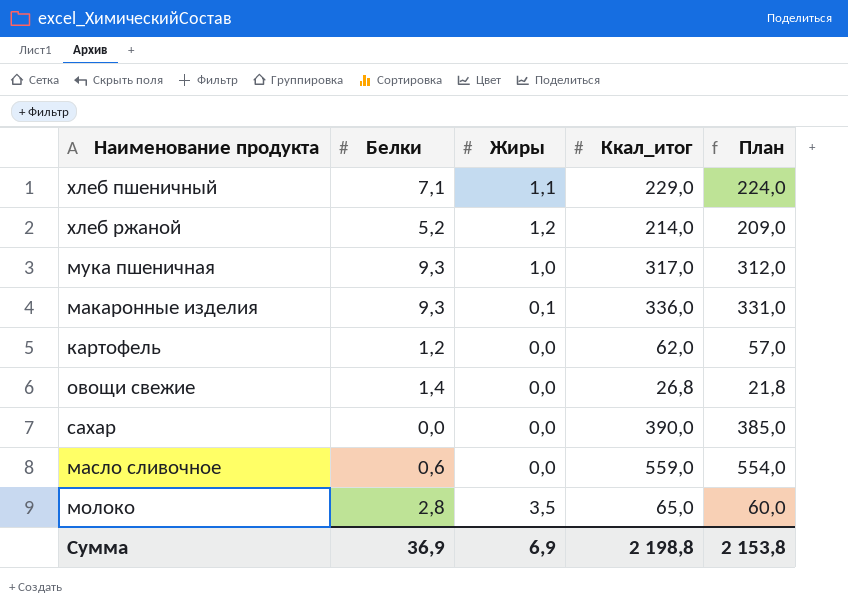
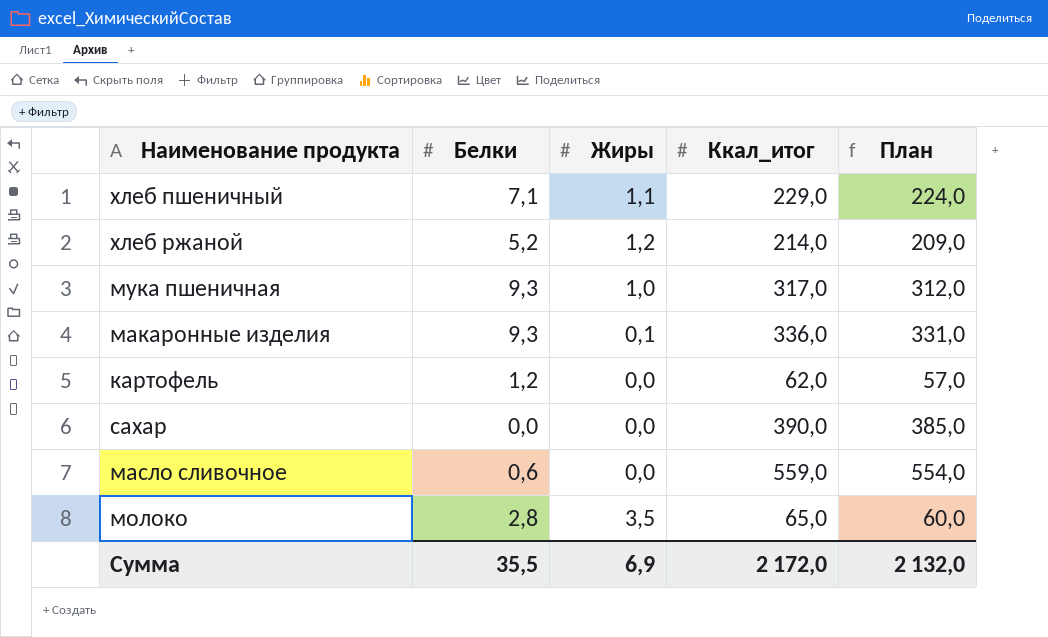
row овощи свежие: 1,4 | 0,0 | 26,8 | 21,8 -> none
Сумма | Белки: 36,9 -> 35,5
Сумма | Ккал_итог: 2 198,8 -> 2 172,0
Сумма | План: 2 153,8 -> 2 132,0

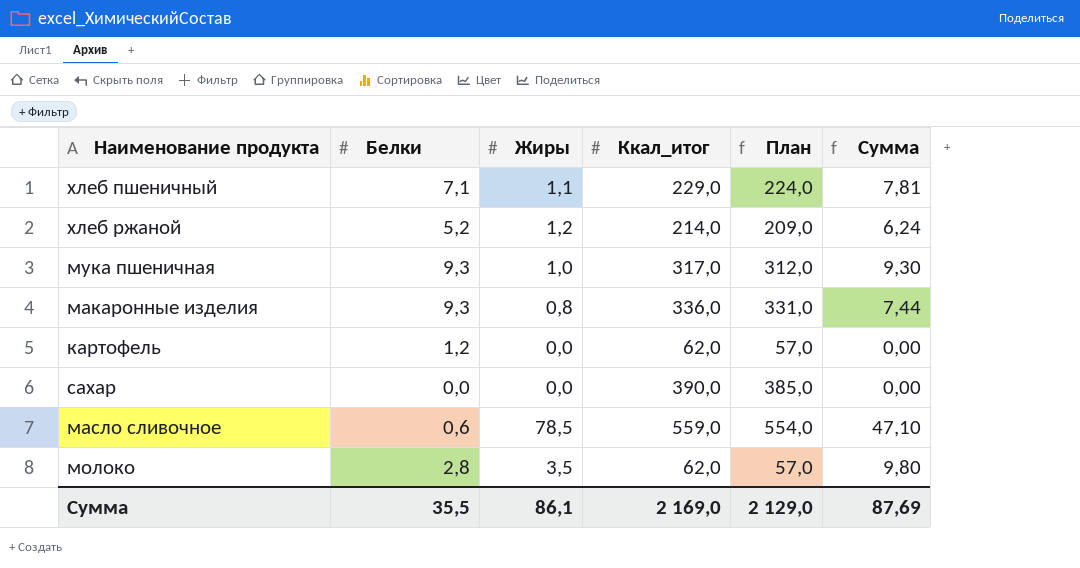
column Сумма | formula: none -> [Белки] * [Жиры]
макаронные изделия | Жиры: 0,1 -> 0,8
масло сливочное | Жиры: 0,0 -> 78,5
молоко | Ккал_итог: 65,0 -> 62,0
молоко | План: 60,0 -> 57,0
Сумма | Жиры: 6,9 -> 86,1
Сумма | Ккал_итог: 2 172,0 -> 2 169,0
Сумма | План: 2 132,0 -> 2 129,0

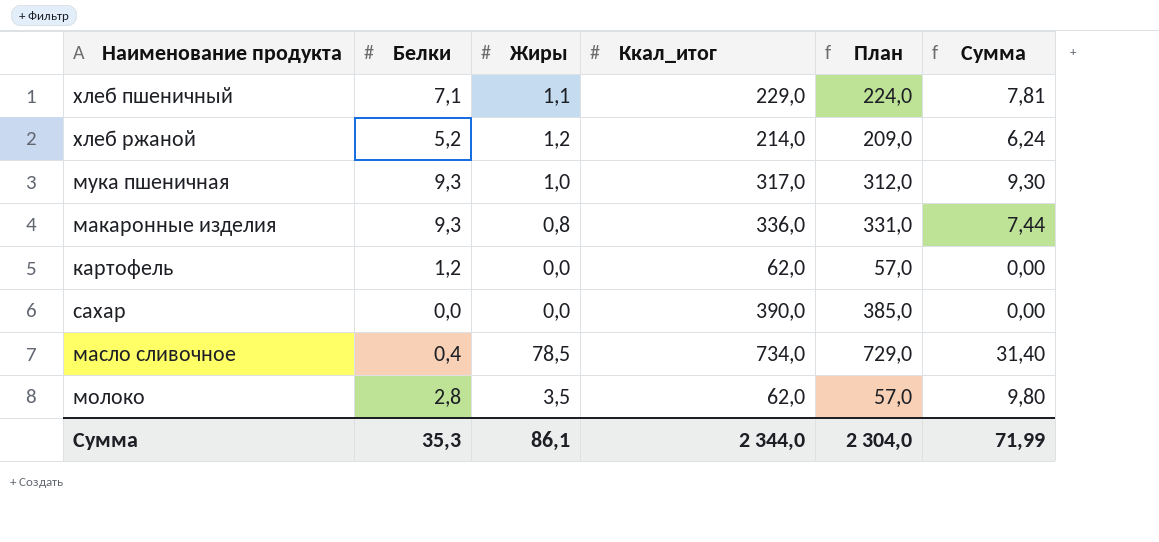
масло сливочное | Белки: 0,6 -> 0,4
масло сливочное | Ккал_итог: 559,0 -> 734,0
масло сливочное | План: 554,0 -> 729,0
масло сливочное | Сумма: 47,10 -> 31,40
Сумма | Белки: 35,5 -> 35,3
Сумма | Ккал_итог: 2 169,0 -> 2 344,0
Сумма | План: 2 129,0 -> 2 304,0
Сумма | Сумма: 87,69 -> 71,99

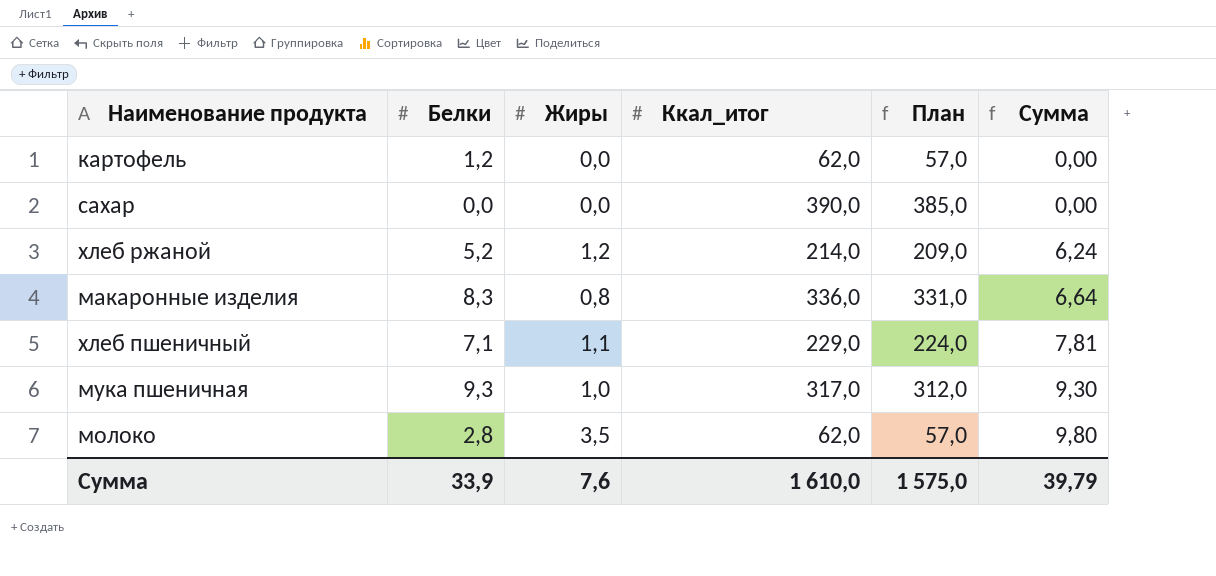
row order: none -> Сумма ascending
row масло сливочное: 0,4 | 78,5 | 734,0 | 729,0 | 31,40 -> none
макаронные изделия | Белки: 9,3 -> 8,3
макаронные изделия | Сумма: 7,44 -> 6,64
Сумма | Белки: 35,3 -> 33,9
Сумма | Жиры: 86,1 -> 7,6
Сумма | Ккал_итог: 2 344,0 -> 1 610,0
Сумма | План: 2 304,0 -> 1 575,0
Сумма | Сумма: 71,99 -> 39,79

